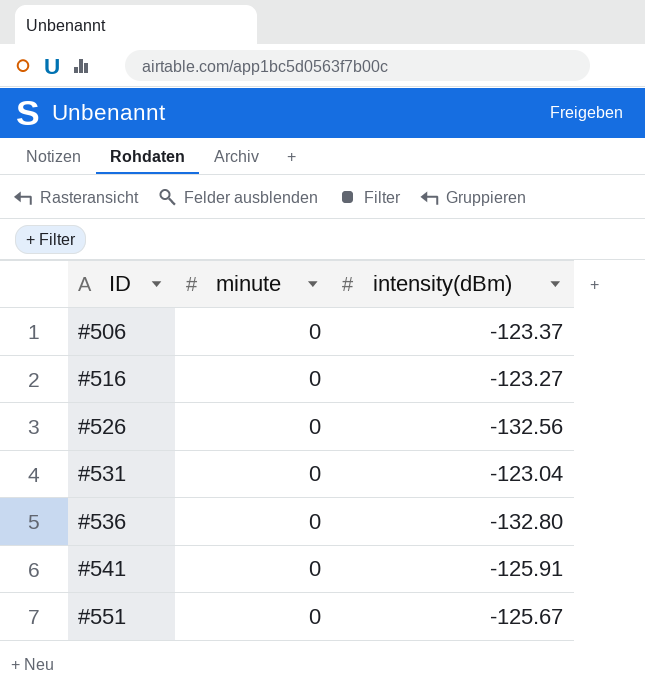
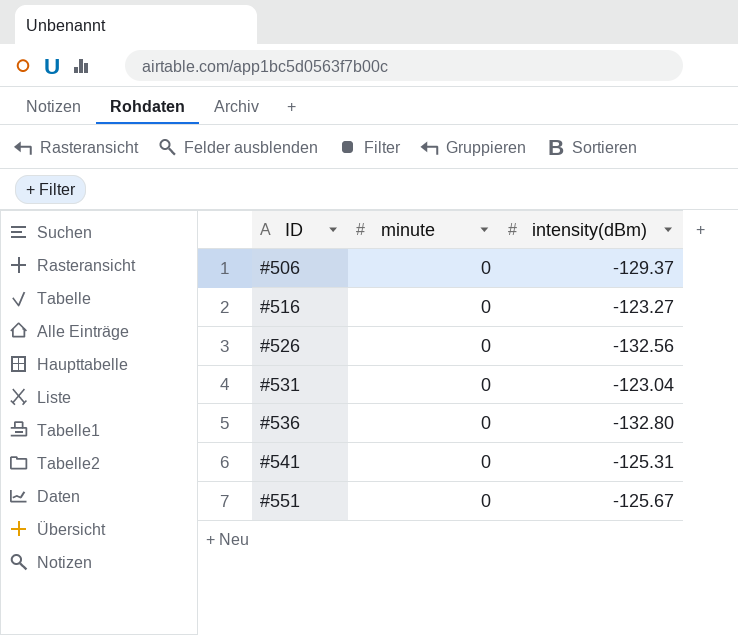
#506 | intensity(dBm): -123.37 -> -129.37
#541 | intensity(dBm): -125.91 -> -125.31

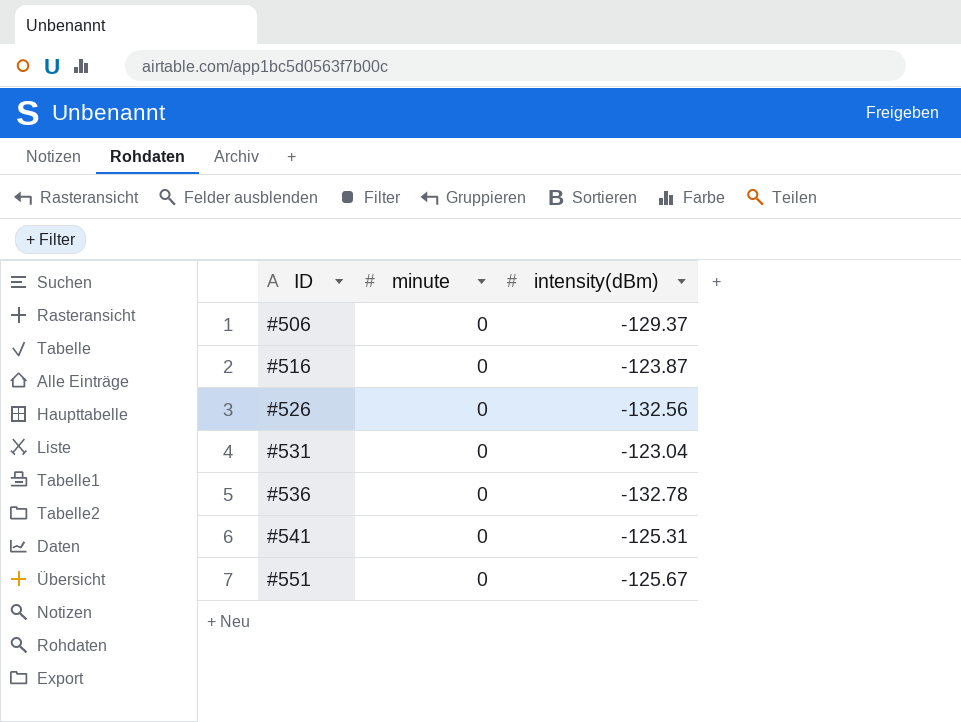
#516 | intensity(dBm): -123.27 -> -123.87
#536 | intensity(dBm): -132.80 -> -132.78

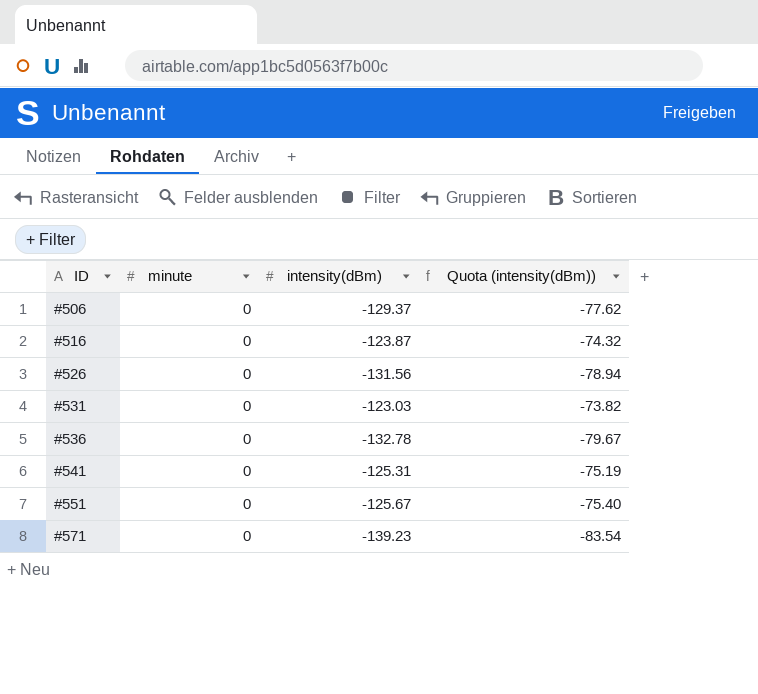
column Quota (intensity(dBm)) | formula: none -> [intensity(dBm)] * 0.6
#526 | intensity(dBm): -132.56 -> -131.56
#531 | intensity(dBm): -123.04 -> -123.03
row #571: none -> 0 | -139.23 | -83.54

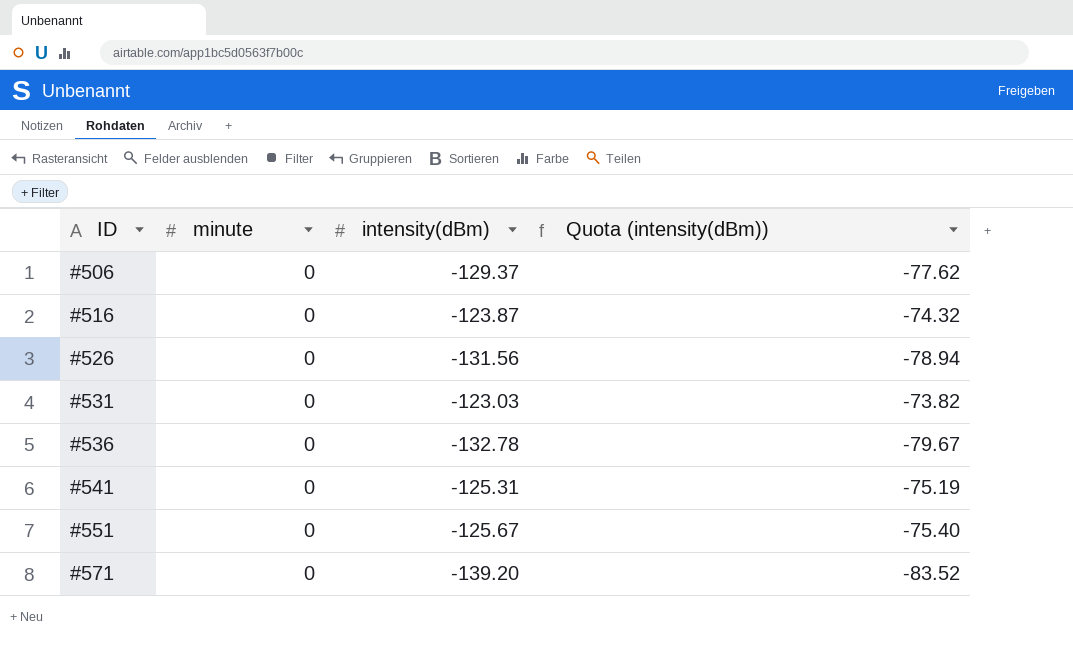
#571 | intensity(dBm): -139.23 -> -139.20
#571 | Quota (intensity(dBm)): -83.54 -> -83.52

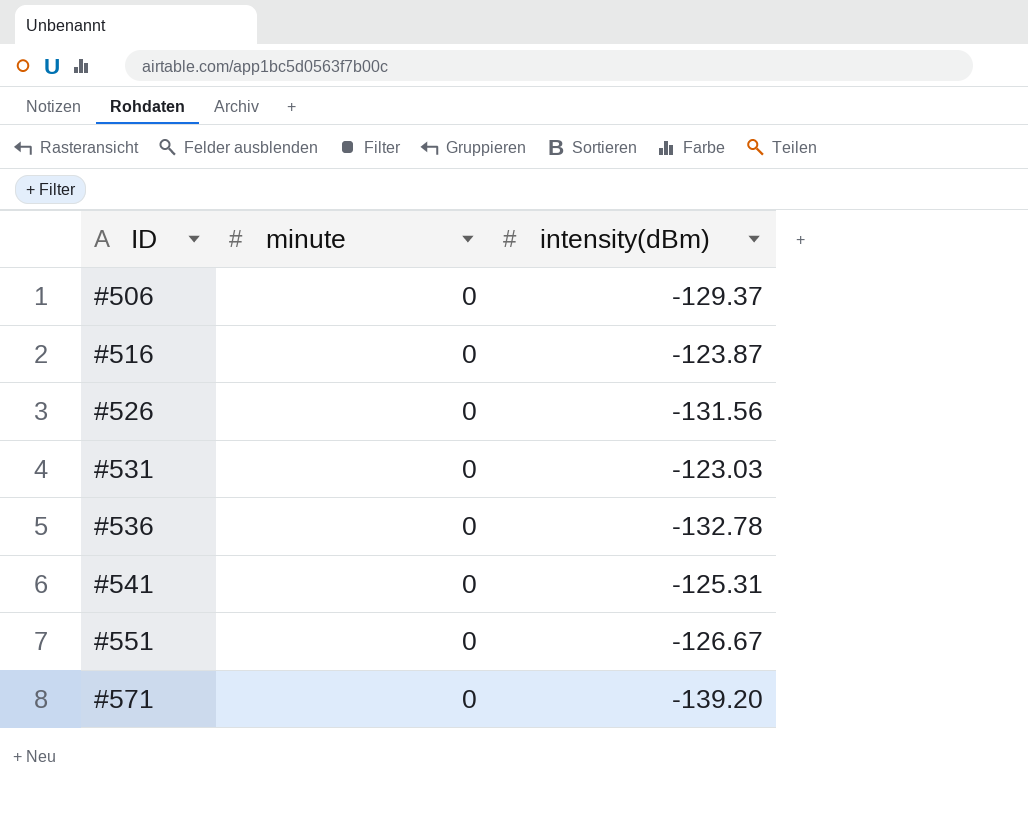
column Quota (intensity(dBm)) | formula: [intensity(dBm)] * 0.6 -> none
#551 | intensity(dBm): -125.67 -> -126.67

